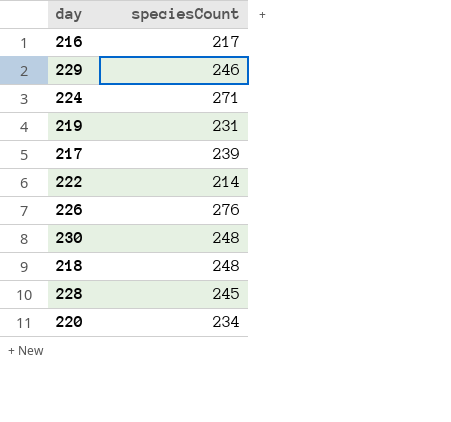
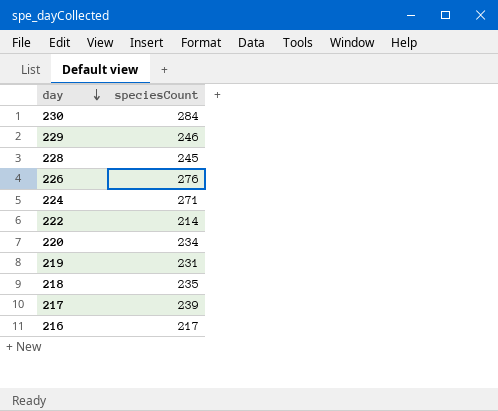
row order: none -> day descending
230 | speciesCount: 248 -> 284
218 | speciesCount: 248 -> 235

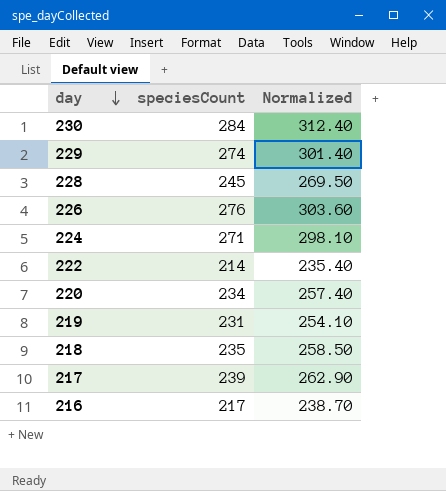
column Normalized | formula: none -> [speciesCount] * 1.1
229 | speciesCount: 246 -> 274

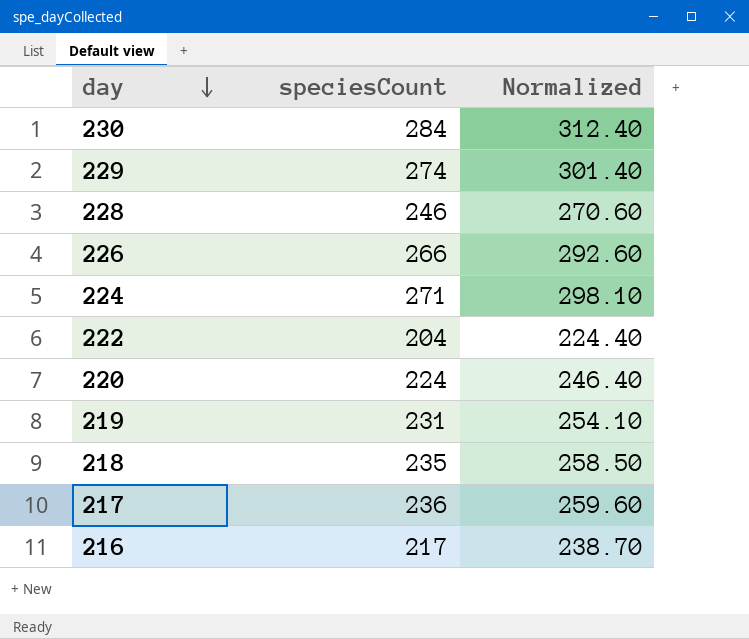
228 | speciesCount: 245 -> 246
228 | Normalized: 269.50 -> 270.60
226 | speciesCount: 276 -> 266
226 | Normalized: 303.60 -> 292.60
222 | speciesCount: 214 -> 204
222 | Normalized: 235.40 -> 224.40
220 | speciesCount: 234 -> 224
220 | Normalized: 257.40 -> 246.40
217 | speciesCount: 239 -> 236
217 | Normalized: 262.90 -> 259.60

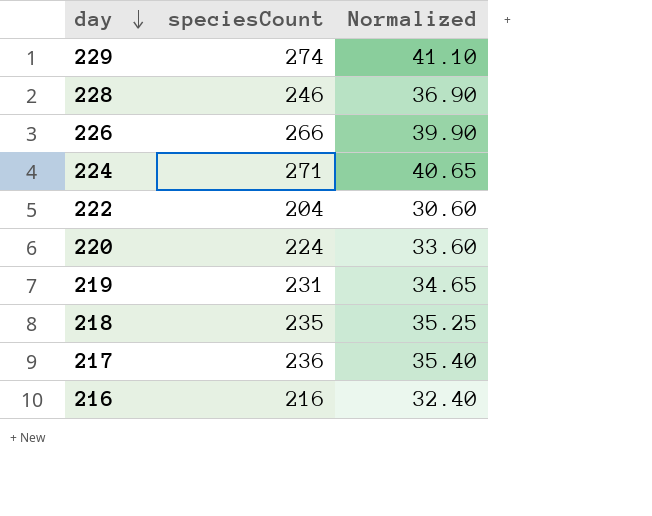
column Normalized | formula: [speciesCount] * 1.1 -> [speciesCount] * 0.15
row 230: 284 | 312.40 -> none
216 | speciesCount: 217 -> 216

